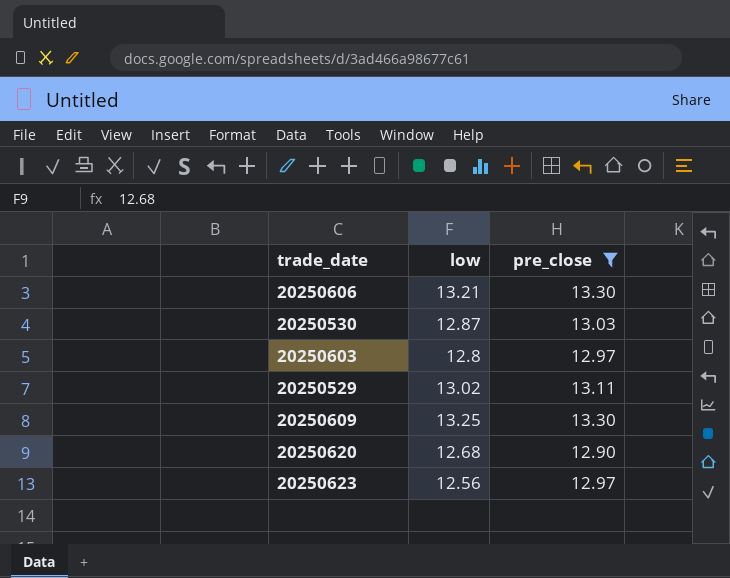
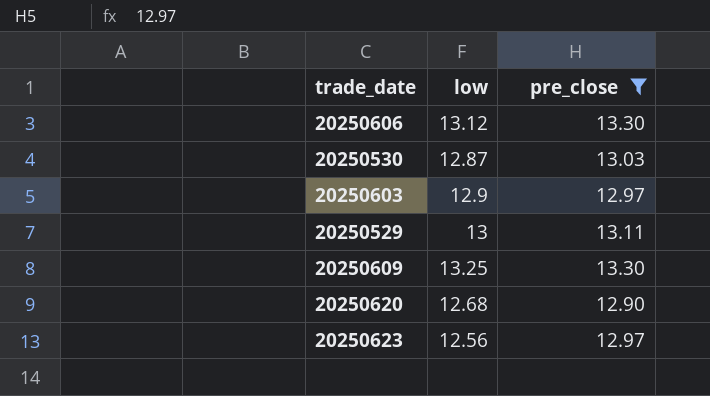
20250606 | low: 13.21 -> 13.12
20250603 | low: 12.8 -> 12.9
20250529 | low: 13.02 -> 13

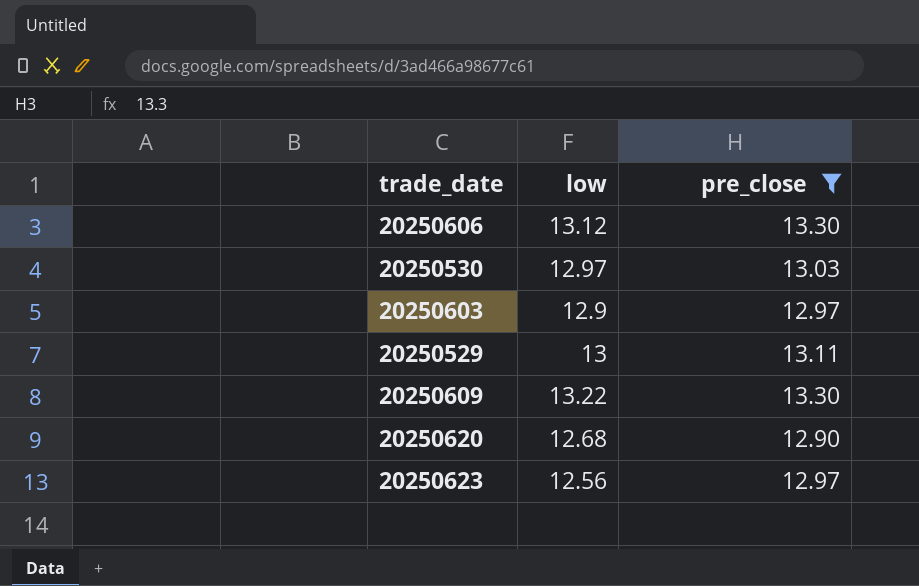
20250530 | low: 12.87 -> 12.97
20250609 | low: 13.25 -> 13.22

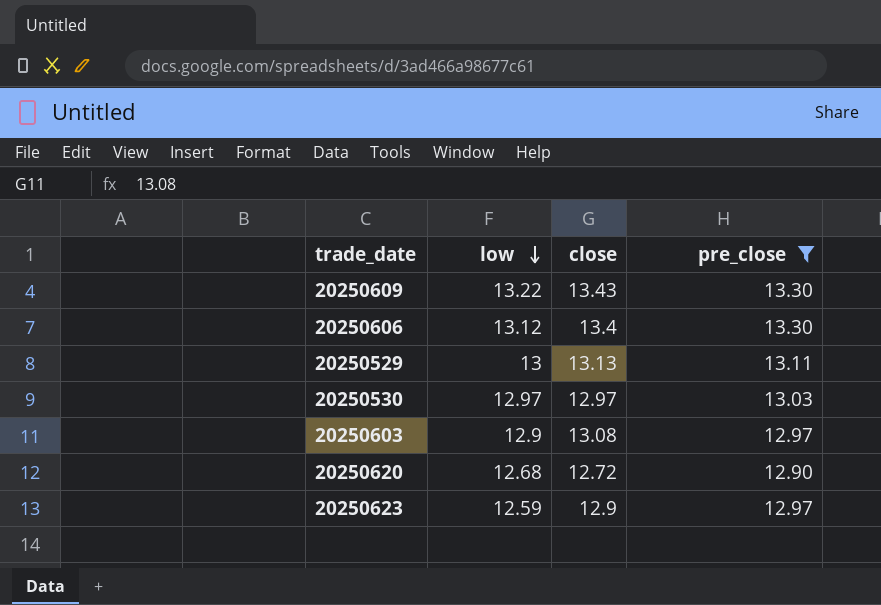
row order: none -> low descending
column close | position: none -> 3
20250623 | low: 12.56 -> 12.59

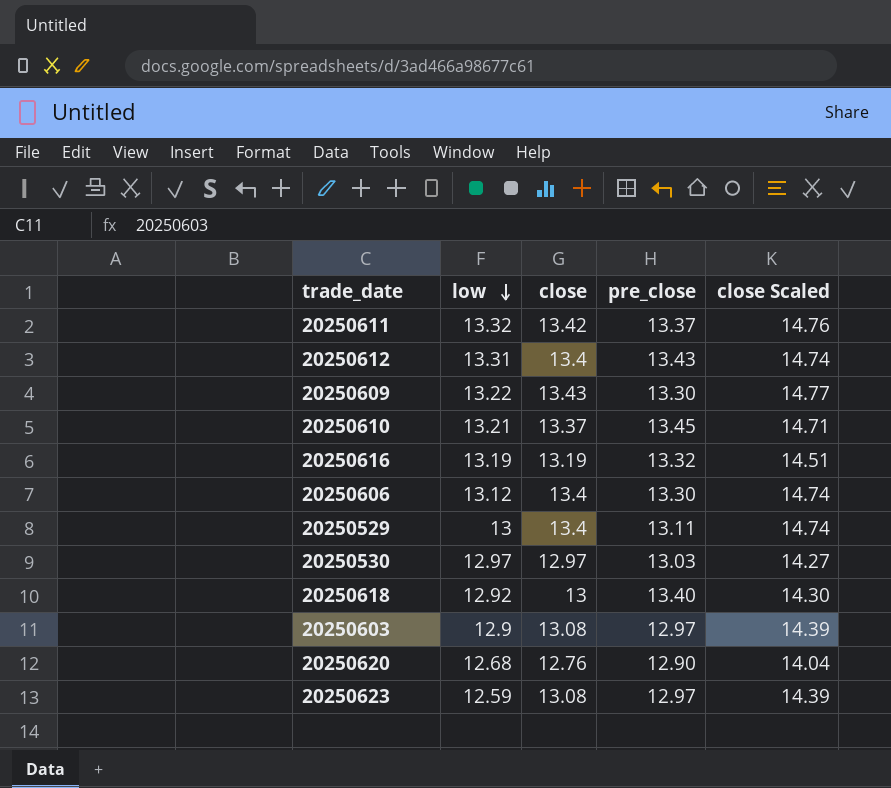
filter: pre_close <= 13.30 -> none
column close Scaled | formula: none -> [close] * 1.1
20250529 | close: 13.13 -> 13.4
20250620 | close: 12.72 -> 12.76
20250623 | close: 12.9 -> 13.08

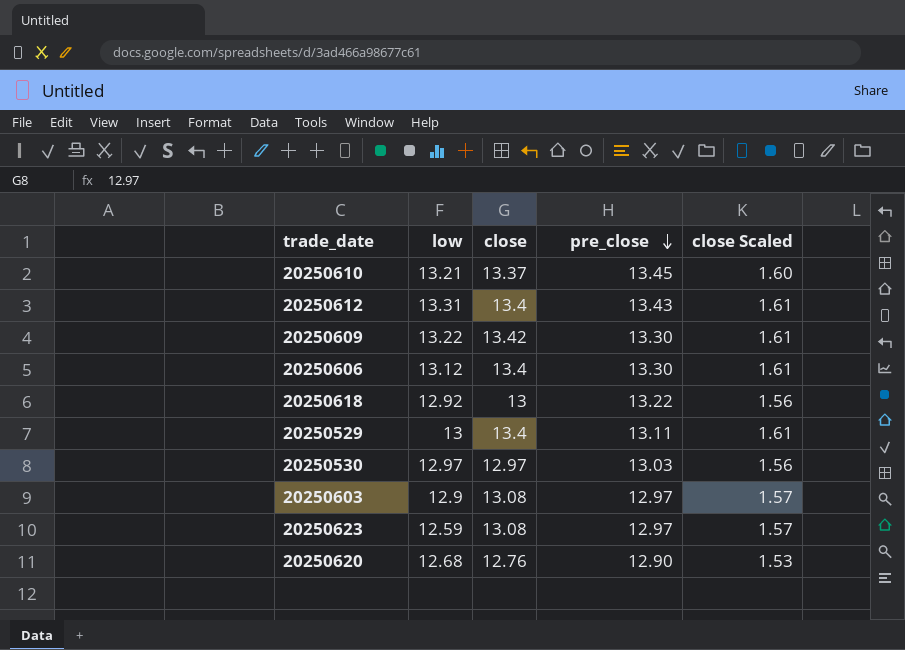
row order: low descending -> pre_close descending
column close Scaled | formula: [close] * 1.1 -> [close] * 0.12
row 20250611: 13.32 | 13.42 | 13.37 | 14.76 -> none
row 20250616: 13.19 | 13.19 | 13.32 | 14.51 -> none
20250609 | close: 13.43 -> 13.42
20250618 | pre_close: 13.40 -> 13.22

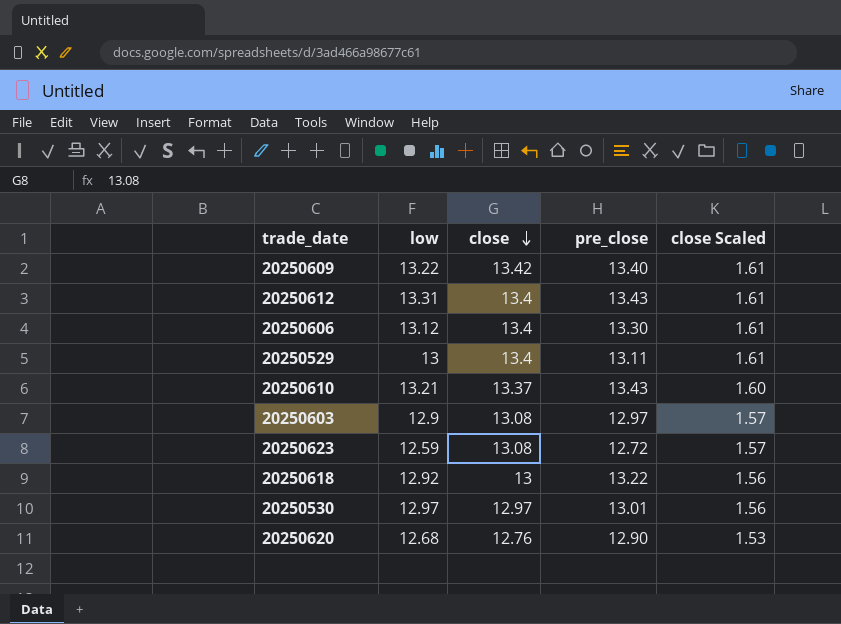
row order: pre_close descending -> close descending
20250609 | pre_close: 13.30 -> 13.40
20250610 | pre_close: 13.45 -> 13.43
20250623 | pre_close: 12.97 -> 12.72
20250530 | pre_close: 13.03 -> 13.01

